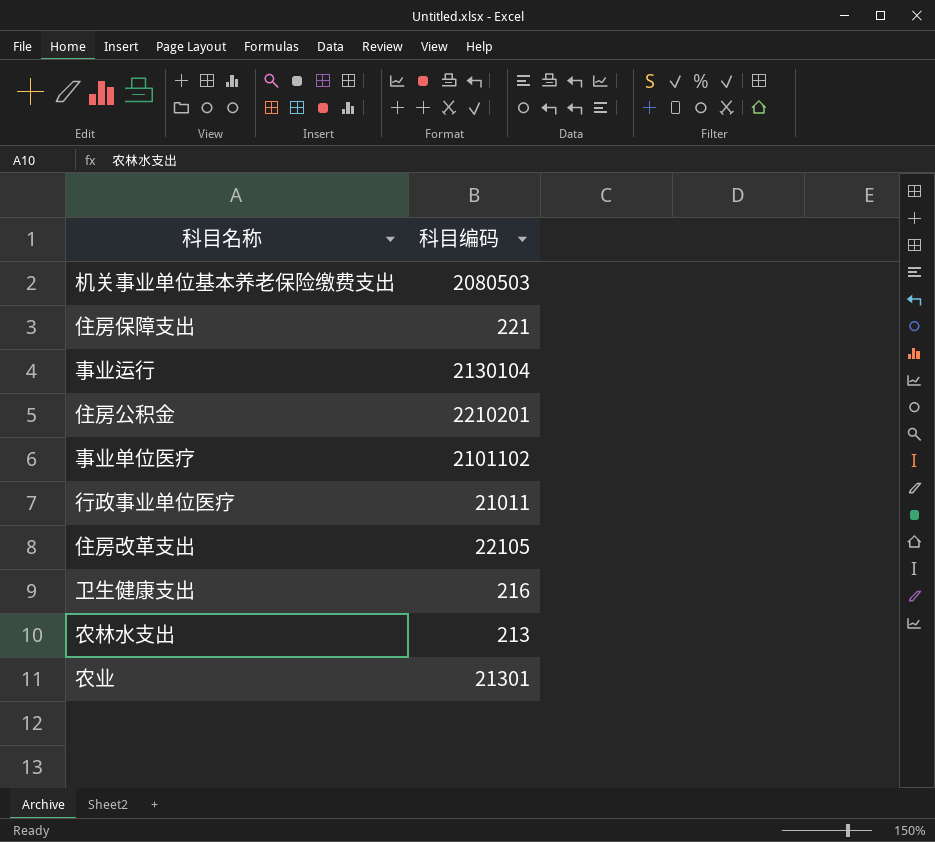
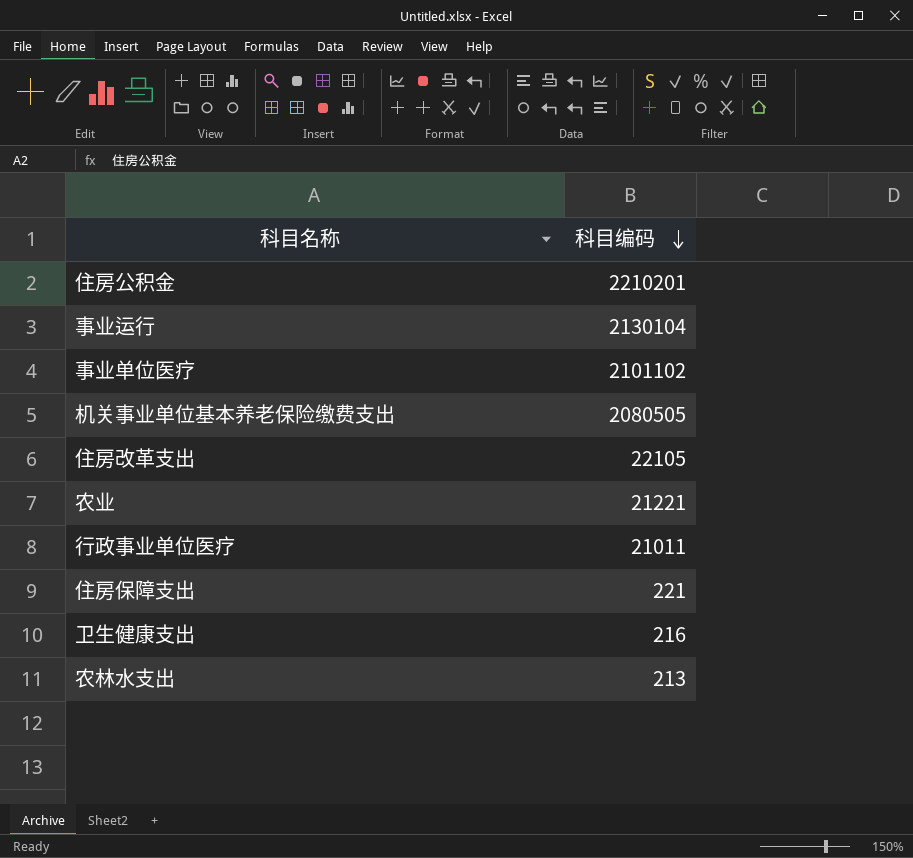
row order: none -> 科目编码 descending
机关事业单位基本养老保险缴费支出 | 科目编码: 2080503 -> 2080505
农业 | 科目编码: 21301 -> 21221

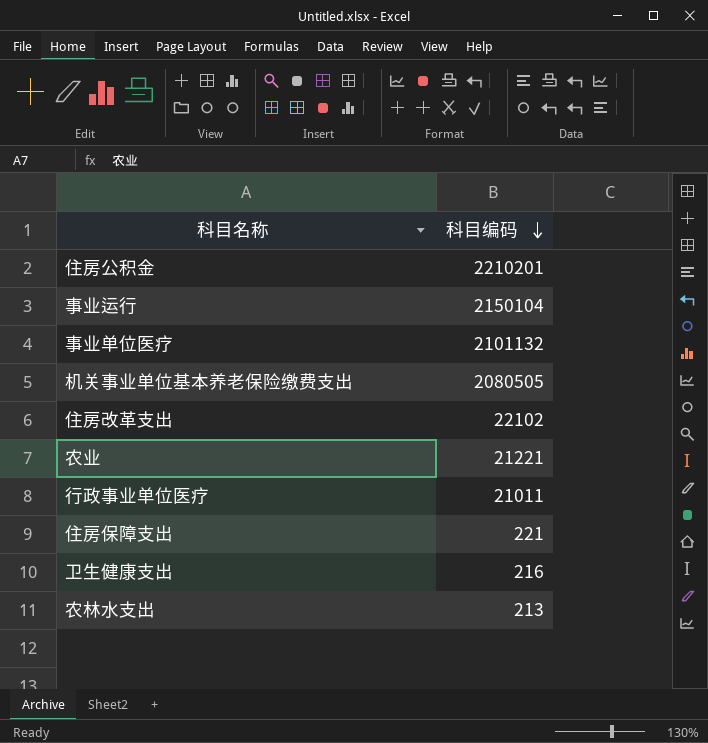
事业运行 | 科目编码: 2130104 -> 2150104
事业单位医疗 | 科目编码: 2101102 -> 2101132
住房改革支出 | 科目编码: 22105 -> 22102

